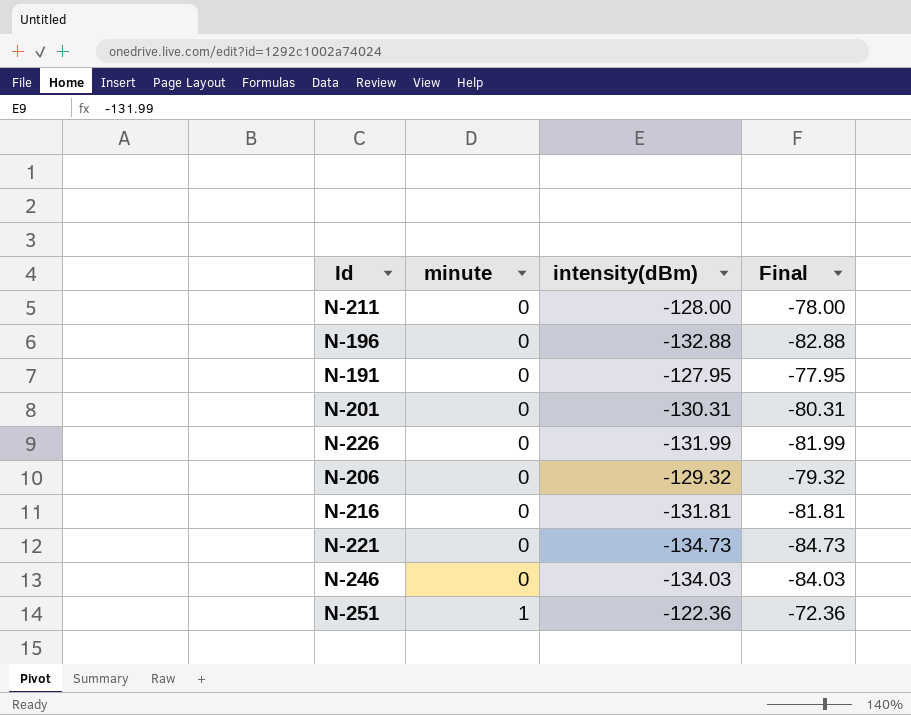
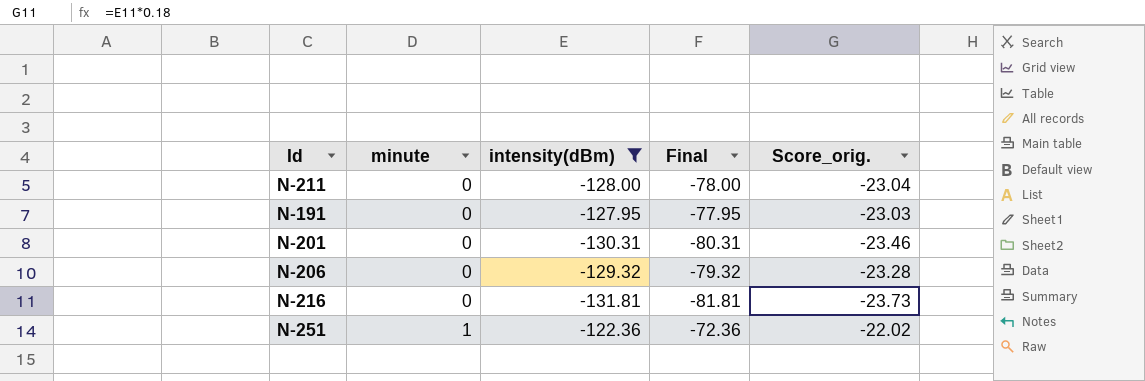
filter: none -> intensity(dBm) >= -131.81
column Score_orig. | formula: none -> [intensity(dBm)] * 0.18

